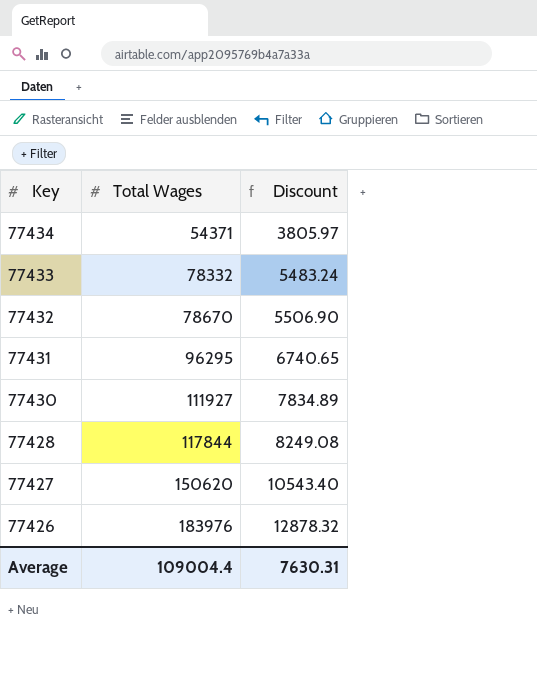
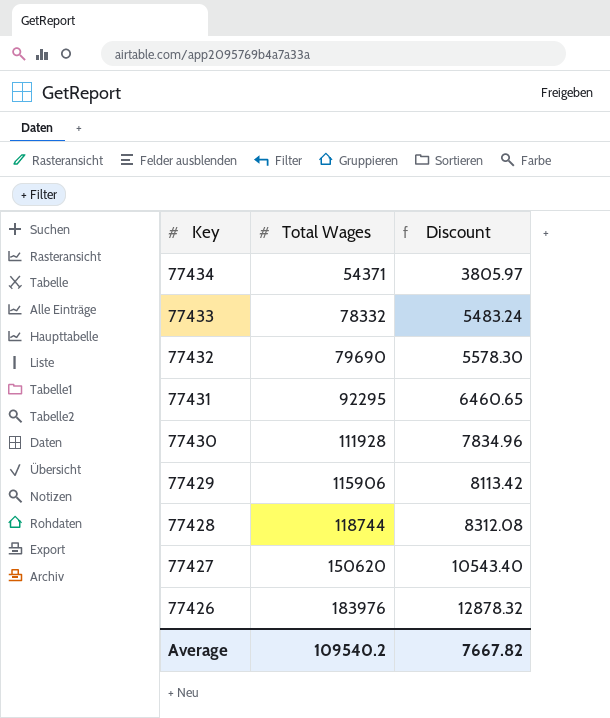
77432 | Total Wages: 78670 -> 79690
77432 | Discount: 5506.90 -> 5578.30
77431 | Total Wages: 96295 -> 92295
77431 | Discount: 6740.65 -> 6460.65
77430 | Total Wages: 111927 -> 111928
77430 | Discount: 7834.89 -> 7834.96
row 77429: none -> 115906 | 8113.42
77428 | Total Wages: 117844 -> 118744
77428 | Discount: 8249.08 -> 8312.08
Average | Total Wages: 109004.4 -> 109540.2
Average | Discount: 7630.31 -> 7667.82

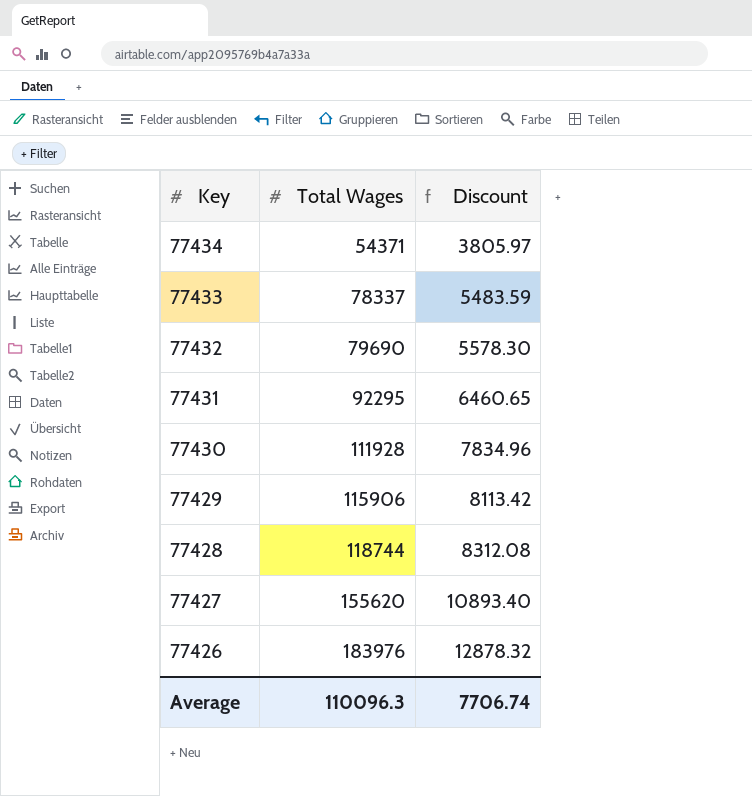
77433 | Total Wages: 78332 -> 78337
77433 | Discount: 5483.24 -> 5483.59
77427 | Total Wages: 150620 -> 155620
77427 | Discount: 10543.40 -> 10893.40
Average | Total Wages: 109540.2 -> 110096.3
Average | Discount: 7667.82 -> 7706.74

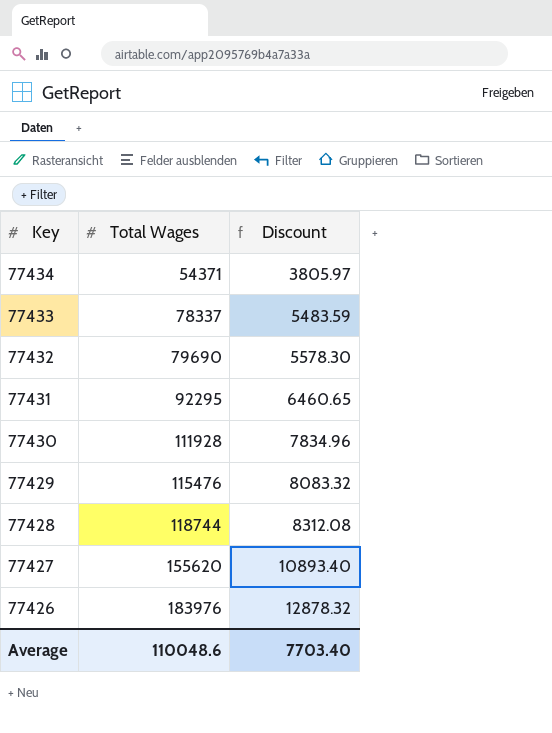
77429 | Total Wages: 115906 -> 115476
77429 | Discount: 8113.42 -> 8083.32
Average | Total Wages: 110096.3 -> 110048.6
Average | Discount: 7706.74 -> 7703.40

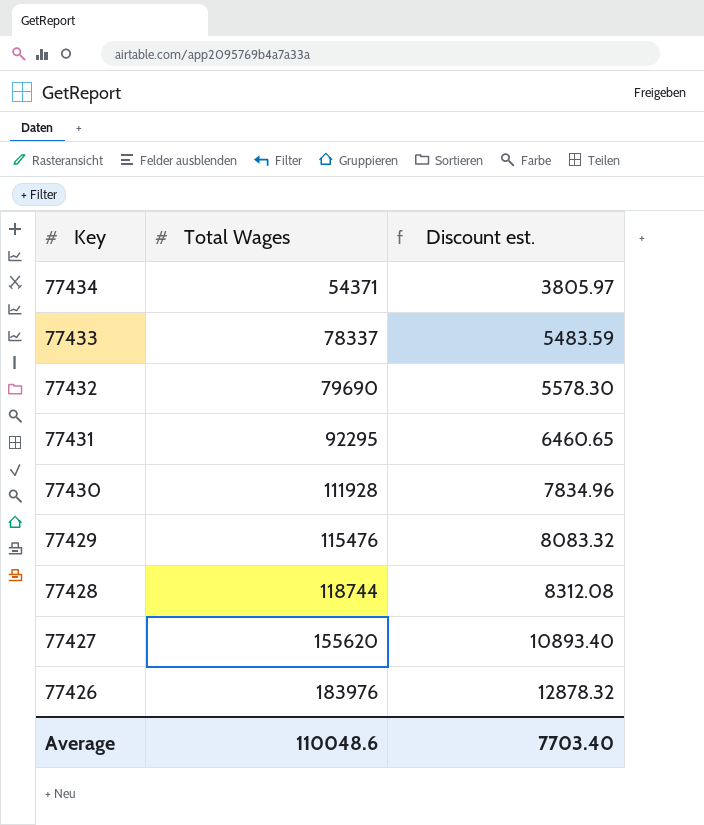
column name: Discount -> Discount est.

